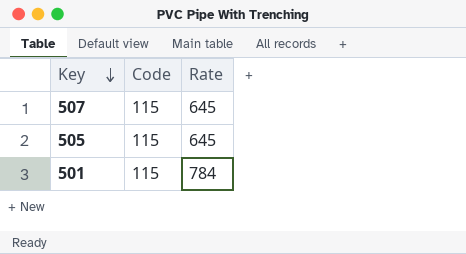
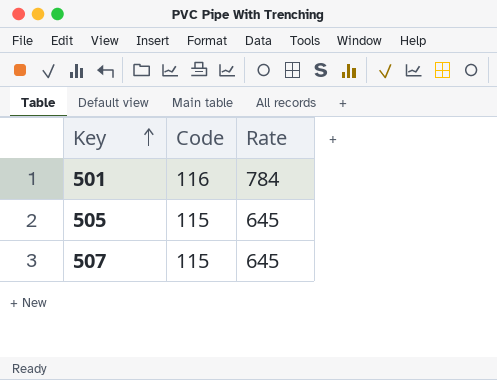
row order: Key descending -> Key ascending
501 | Code: 115 -> 116

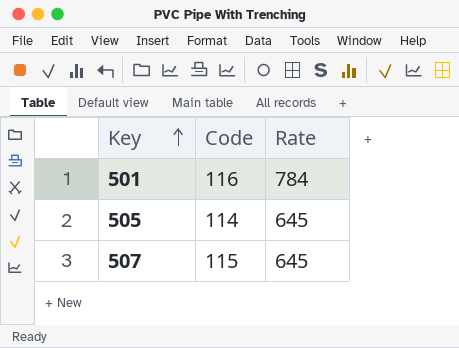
505 | Code: 115 -> 114

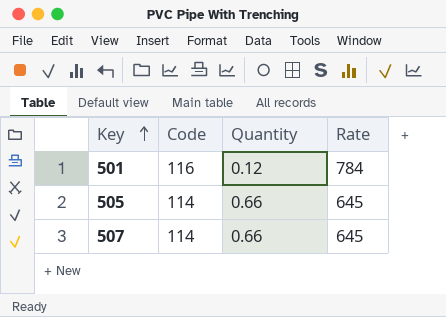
column Quantity | position: none -> 3
507 | Code: 115 -> 114

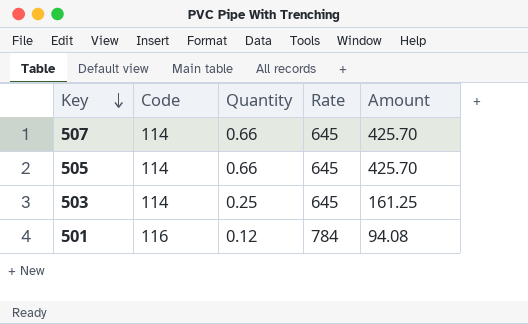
row order: Key ascending -> Key descending
column Amount | formula: none -> [Quantity] * [Rate]
row 503: none -> 114 | 0.25 | 645 | 161.25

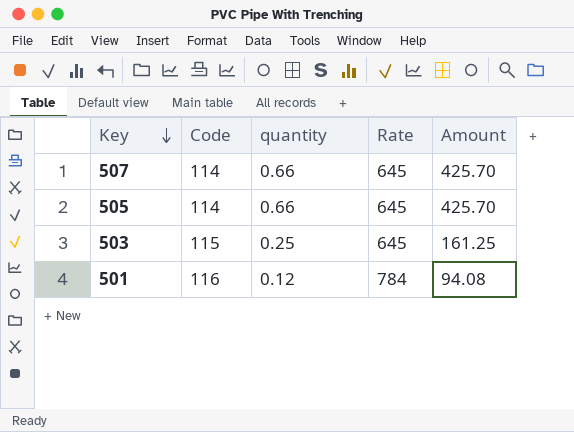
column name: Quantity -> quantity
503 | Code: 114 -> 115

